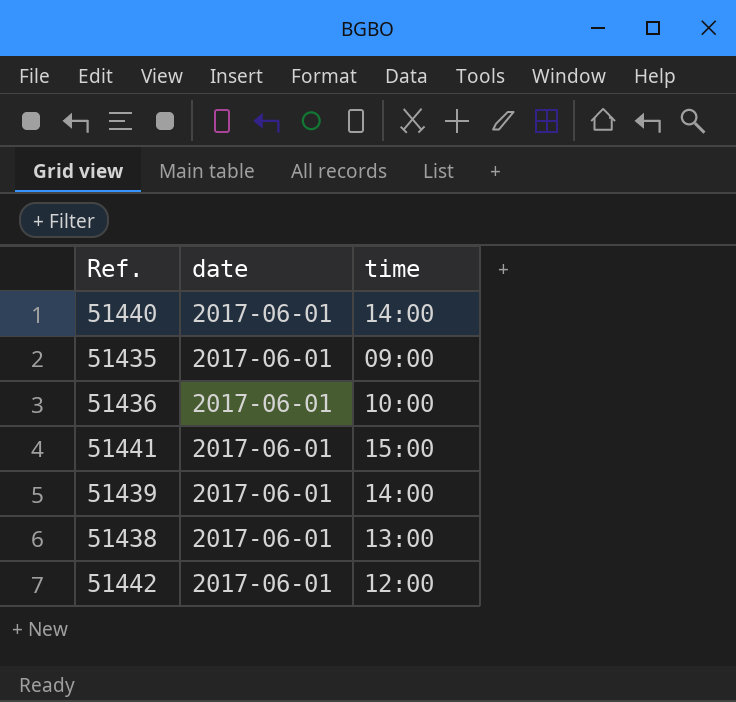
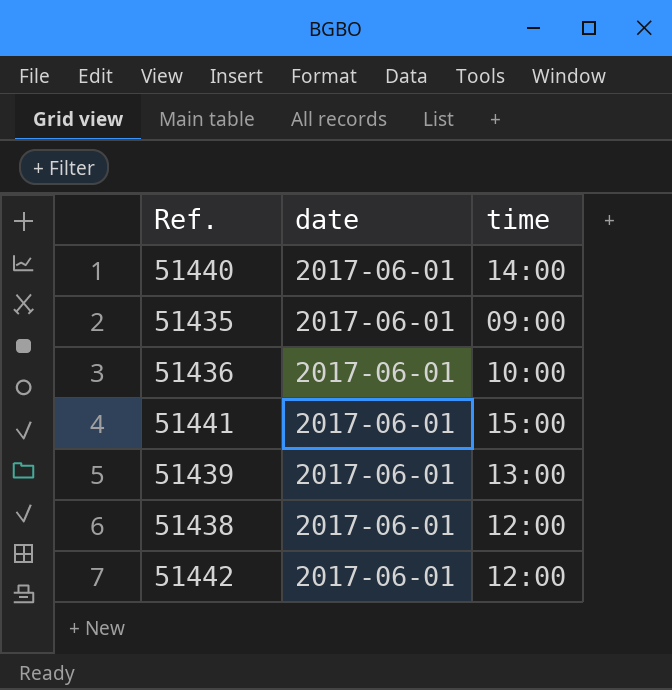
51439 | time: 14:00 -> 13:00
51438 | time: 13:00 -> 12:00

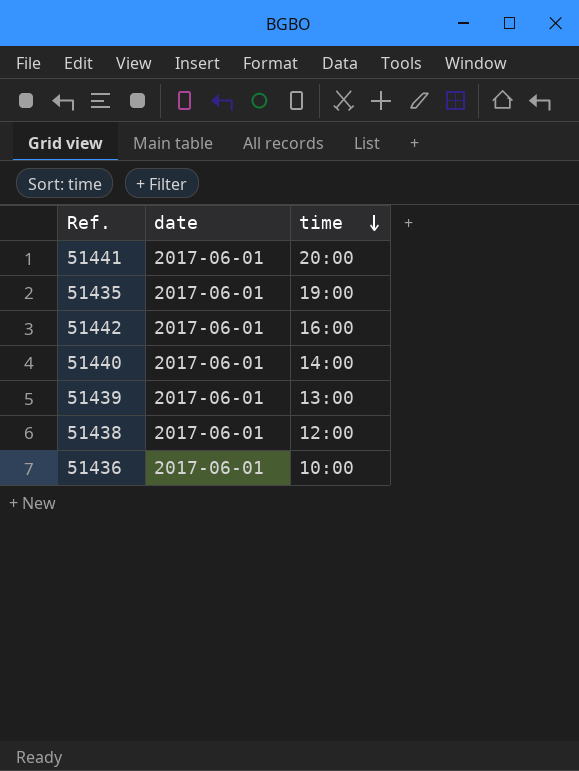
row order: none -> time descending
51441 | time: 15:00 -> 20:00
51435 | time: 09:00 -> 19:00
51442 | time: 12:00 -> 16:00

